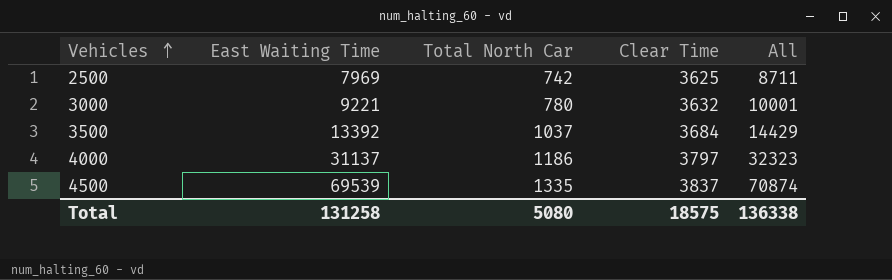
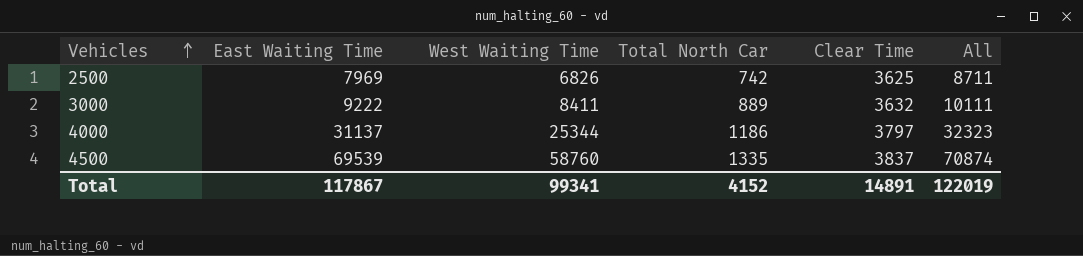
column West Waiting Time | position: none -> 3
row 3500: 13392 | 1037 | 3684 | 14429 -> none
3000 | East Waiting Time: 9221 -> 9222
3000 | Total North Car: 780 -> 889
3000 | All: 10001 -> 10111
Total | East Waiting Time: 131258 -> 117867
Total | Total North Car: 5080 -> 4152
Total | Clear Time: 18575 -> 14891
Total | All: 136338 -> 122019

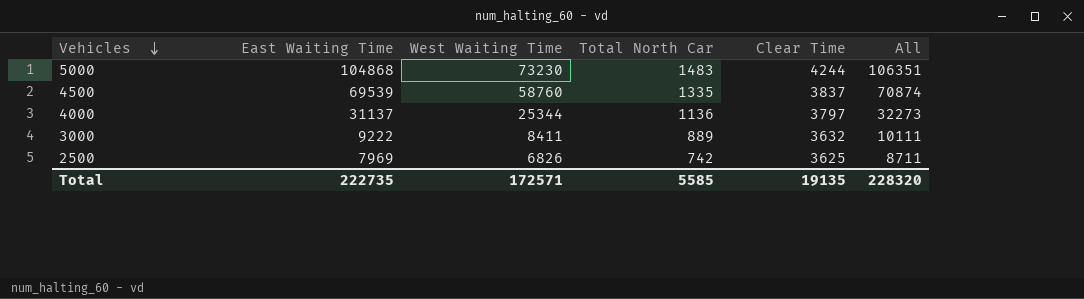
row order: Vehicles ascending -> Vehicles descending
row 5000: none -> 104868 | 73230 | 1483 | 4244 | 106351
4000 | Total North Car: 1186 -> 1136
4000 | All: 32323 -> 32273
Total | East Waiting Time: 117867 -> 222735
Total | West Waiting Time: 99341 -> 172571
Total | Total North Car: 4152 -> 5585
Total | Clear Time: 14891 -> 19135
Total | All: 122019 -> 228320

